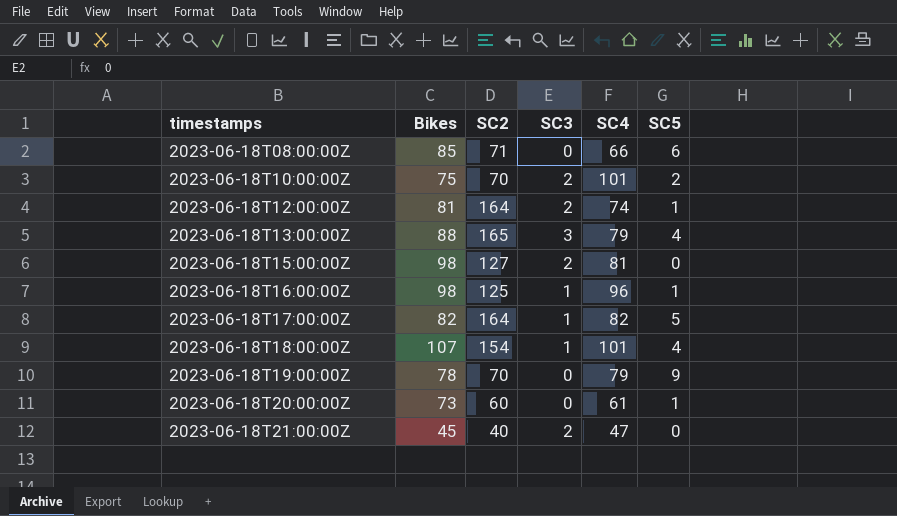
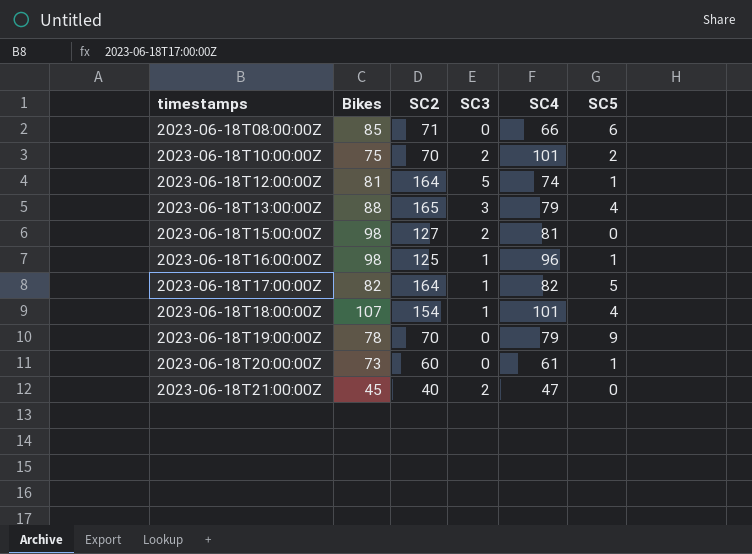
2023-06-18T12:00:00Z | SC3: 2 -> 5

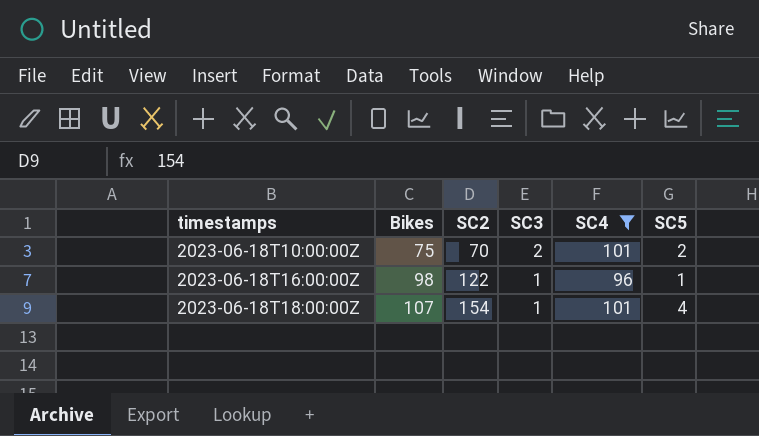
filter: none -> SC4 >= 96
2023-06-18T16:00:00Z | SC2: 125 -> 122

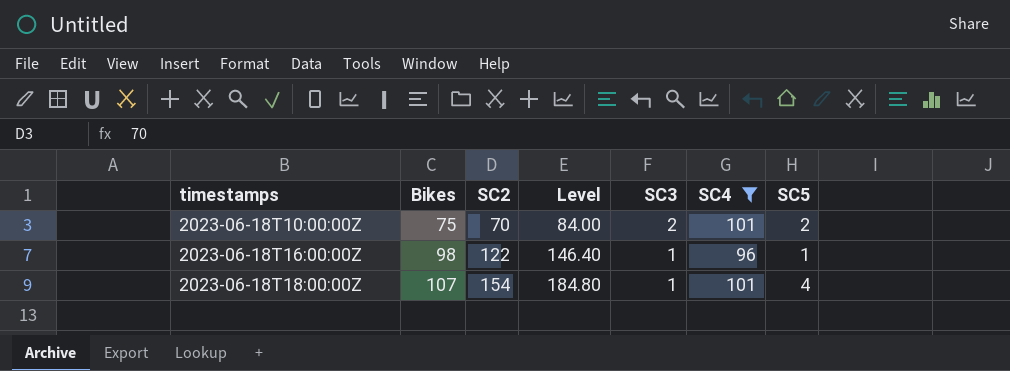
column Level | formula: none -> [SC2] * 1.2

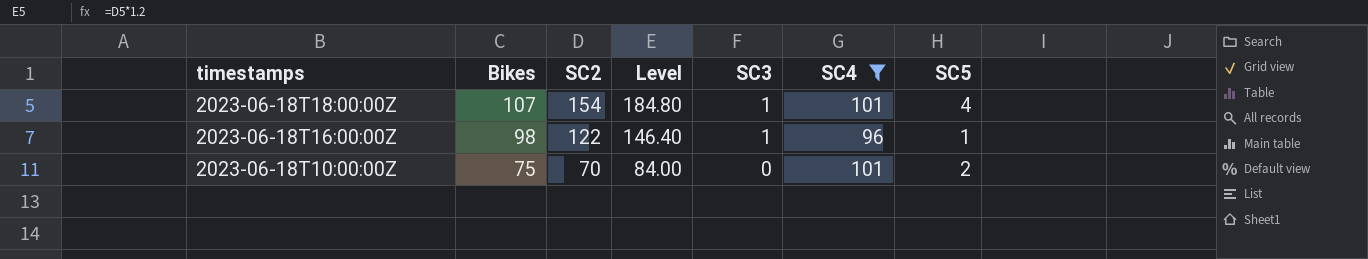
row order: timestamps ascending -> timestamps descending
2023-06-18T10:00:00Z | SC3: 2 -> 0

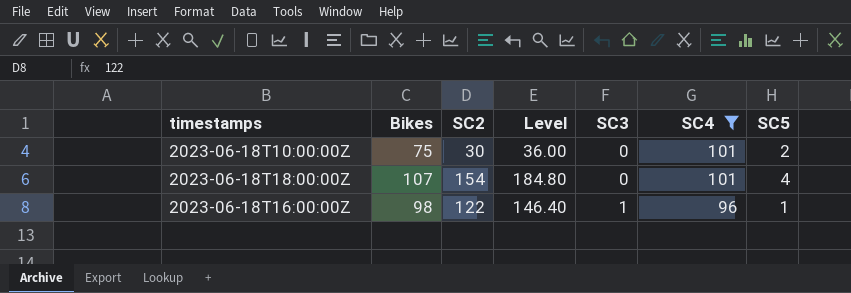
row order: timestamps descending -> SC3 ascending
2023-06-18T10:00:00Z | SC2: 70 -> 30
2023-06-18T10:00:00Z | Level: 84.00 -> 36.00
2023-06-18T18:00:00Z | SC3: 1 -> 0

